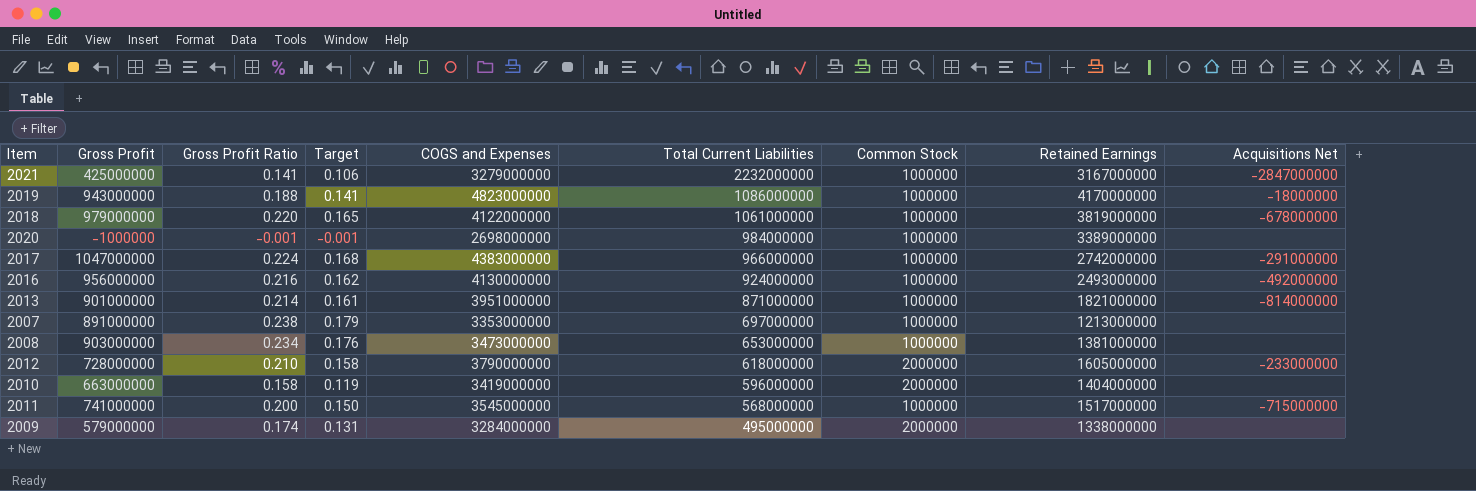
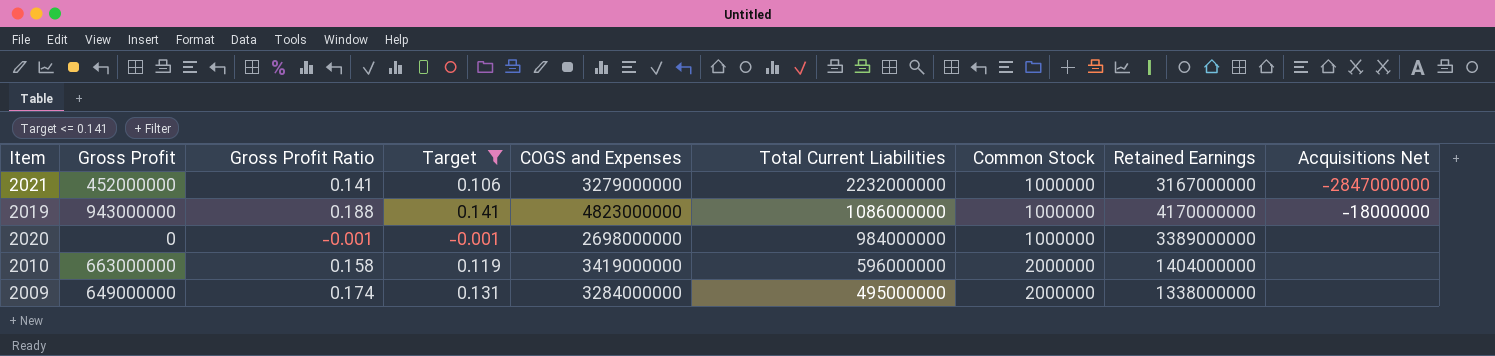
filter: none -> Target <= 0.141
2021 | Gross Profit: 425000000 -> 452000000
2020 | Gross Profit: -1000000 -> 0
2009 | Gross Profit: 579000000 -> 649000000

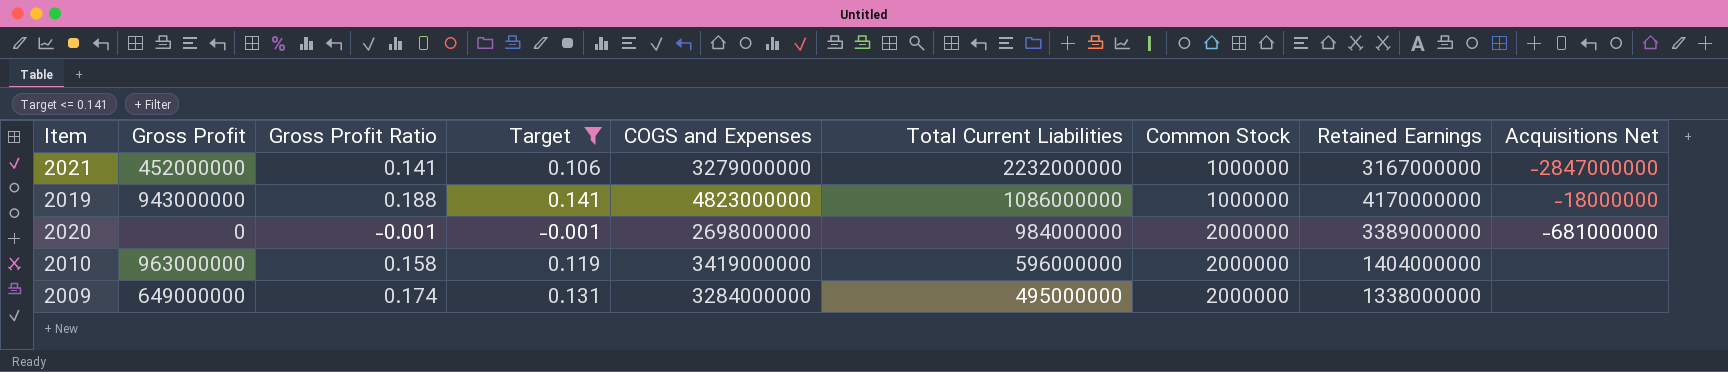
2020 | Common Stock: 1000000 -> 2000000
2020 | Acquisitions Net: none -> -681000000
2010 | Gross Profit: 663000000 -> 963000000

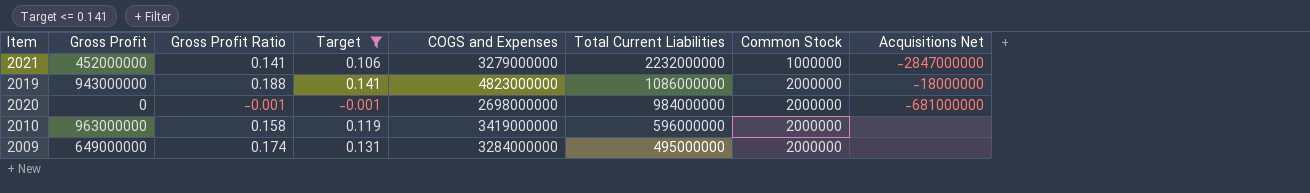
column Retained Earnings | position: 8 -> none
2019 | Common Stock: 1000000 -> 2000000

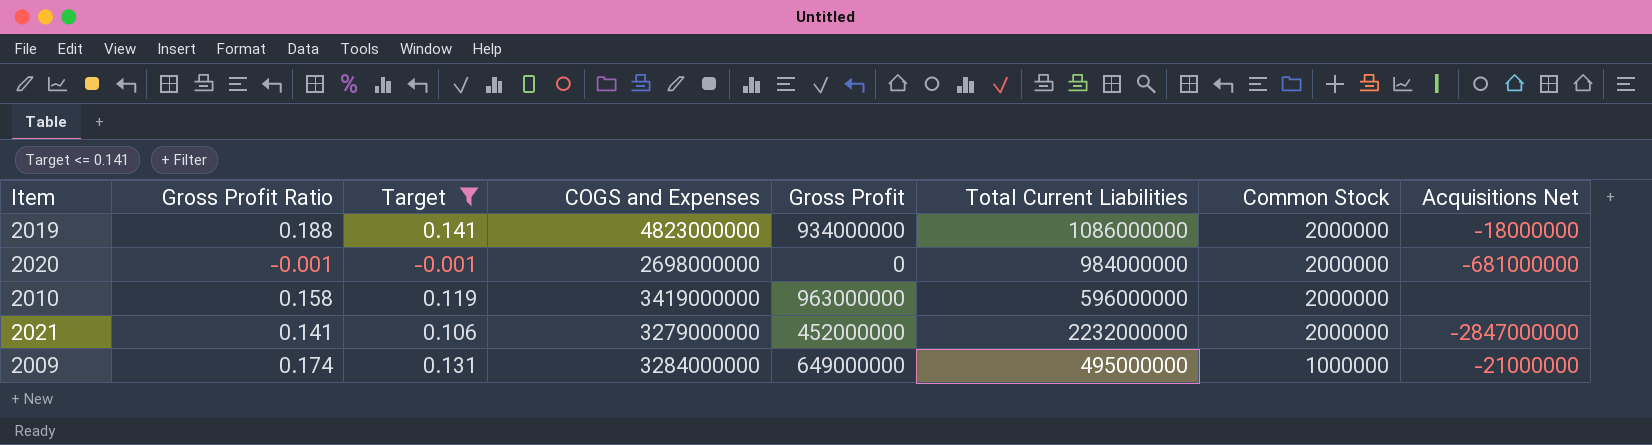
row order: Total Current Liabilities descending -> Common Stock descending
column Gross Profit | position: 2 -> 5
2019 | Gross Profit: 943000000 -> 934000000
2021 | Common Stock: 1000000 -> 2000000
2009 | Common Stock: 2000000 -> 1000000
2009 | Acquisitions Net: none -> -21000000

